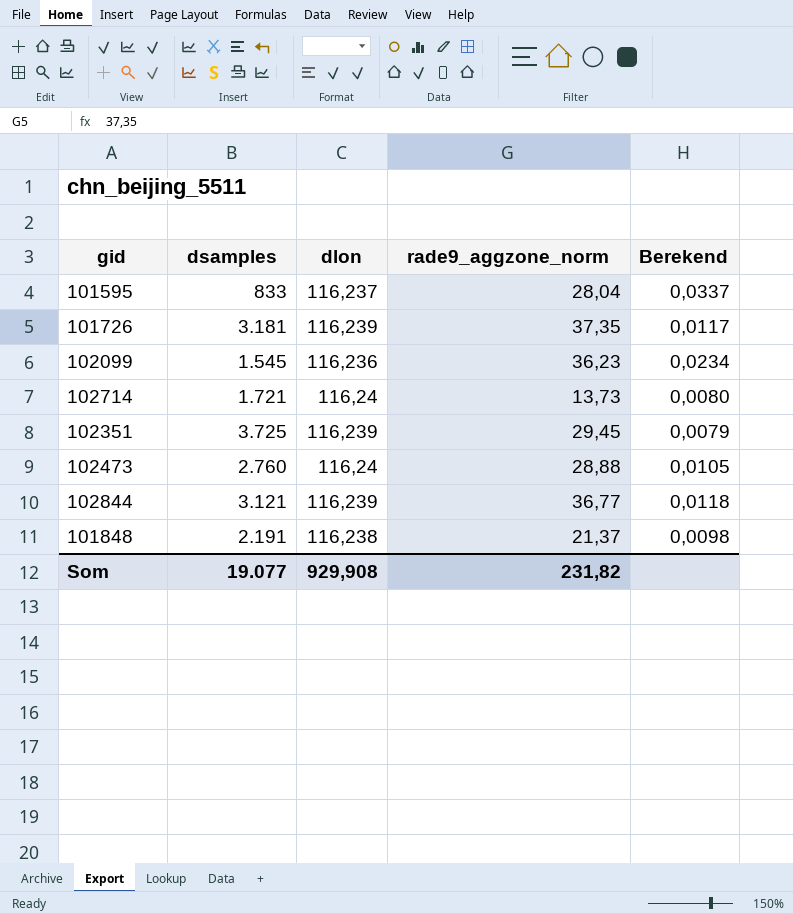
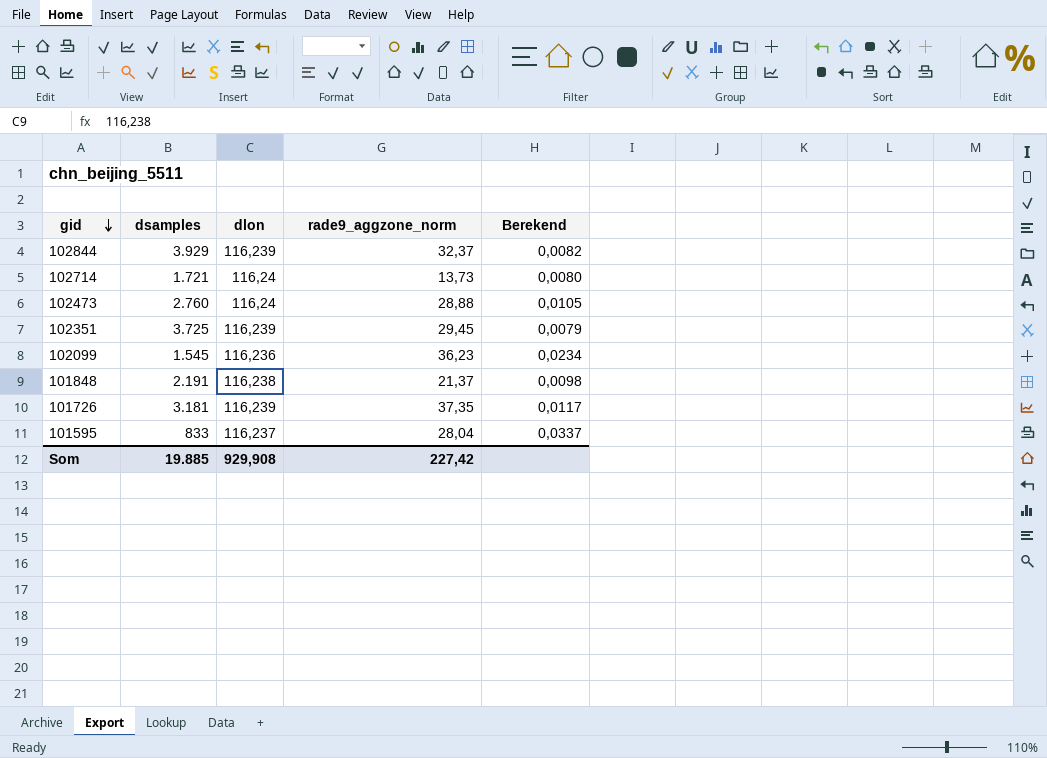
row order: none -> gid descending
102844 | dsamples: 3.121 -> 3.929
102844 | rade9_aggzone_norm: 36,77 -> 32,37
102844 | Berekend: 0,0118 -> 0,0082
Som | dsamples: 19.077 -> 19.885
Som | rade9_aggzone_norm: 231,82 -> 227,42

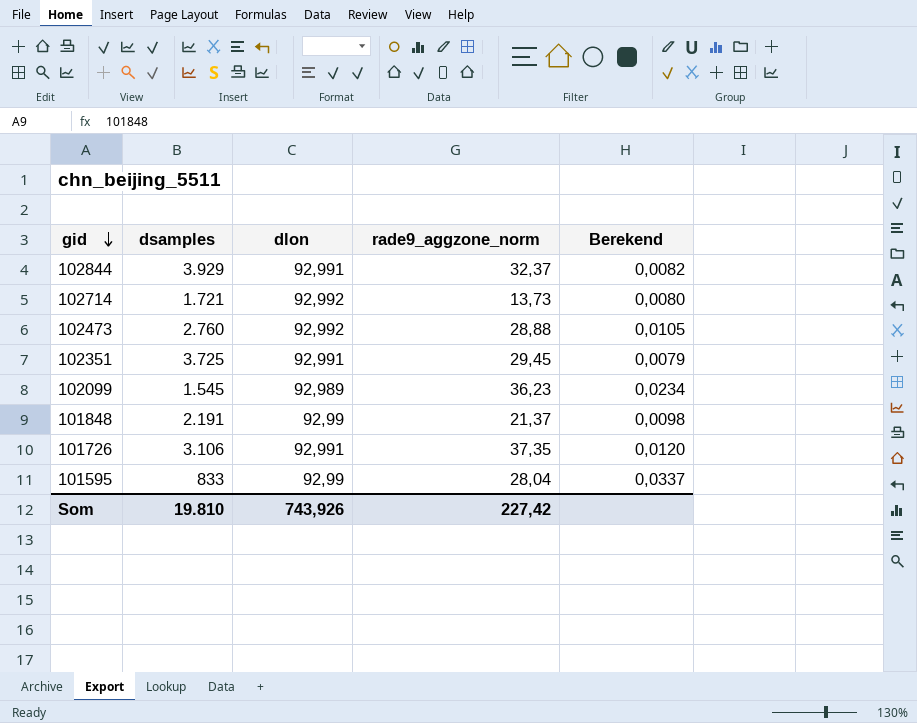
102844 | dlon: 116,239 -> 92,991
102714 | dlon: 116,24 -> 92,992
102473 | dlon: 116,24 -> 92,992
102351 | dlon: 116,239 -> 92,991
102099 | dlon: 116,236 -> 92,989
101848 | dlon: 116,238 -> 92,99
101726 | dsamples: 3.181 -> 3.106
101726 | dlon: 116,239 -> 92,991
101726 | Berekend: 0,0117 -> 0,0120
101595 | dlon: 116,237 -> 92,99
Som | dsamples: 19.885 -> 19.810
Som | dlon: 929,908 -> 743,926

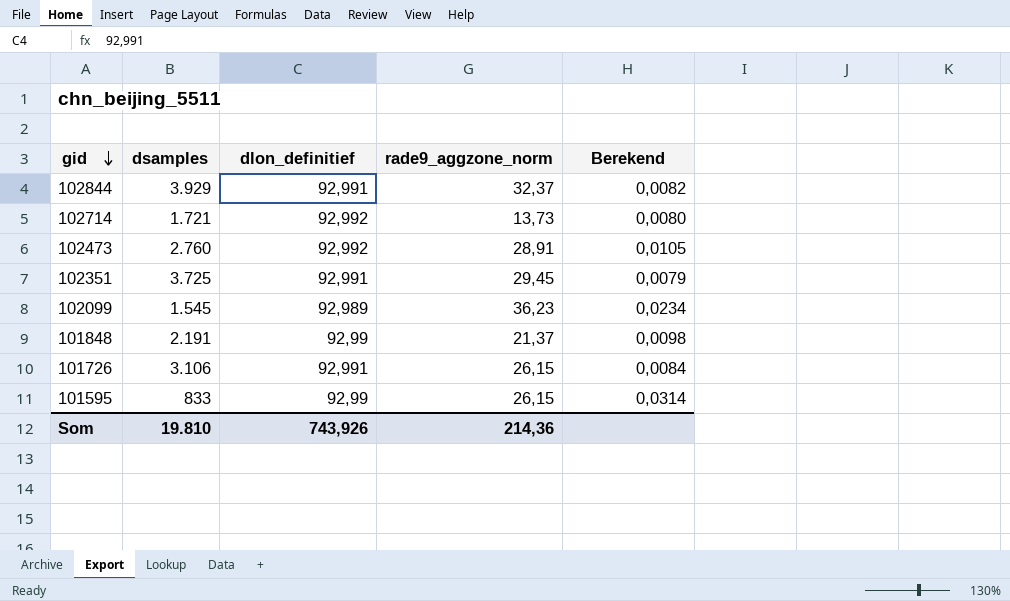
column name: dlon -> dlon_definitief
102473 | rade9_aggzone_norm: 28,88 -> 28,91
101726 | rade9_aggzone_norm: 37,35 -> 26,15
101726 | Berekend: 0,0120 -> 0,0084
101595 | rade9_aggzone_norm: 28,04 -> 26,15
101595 | Berekend: 0,0337 -> 0,0314
Som | rade9_aggzone_norm: 227,42 -> 214,36

